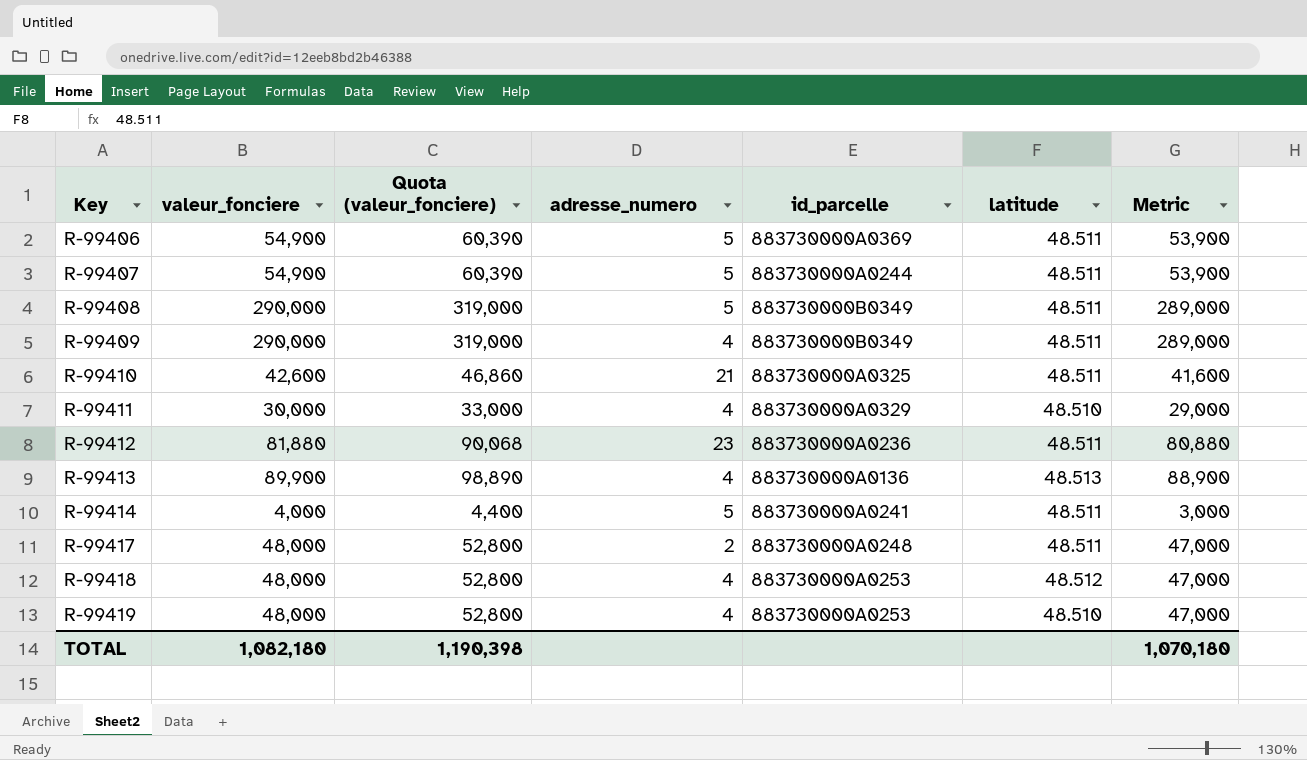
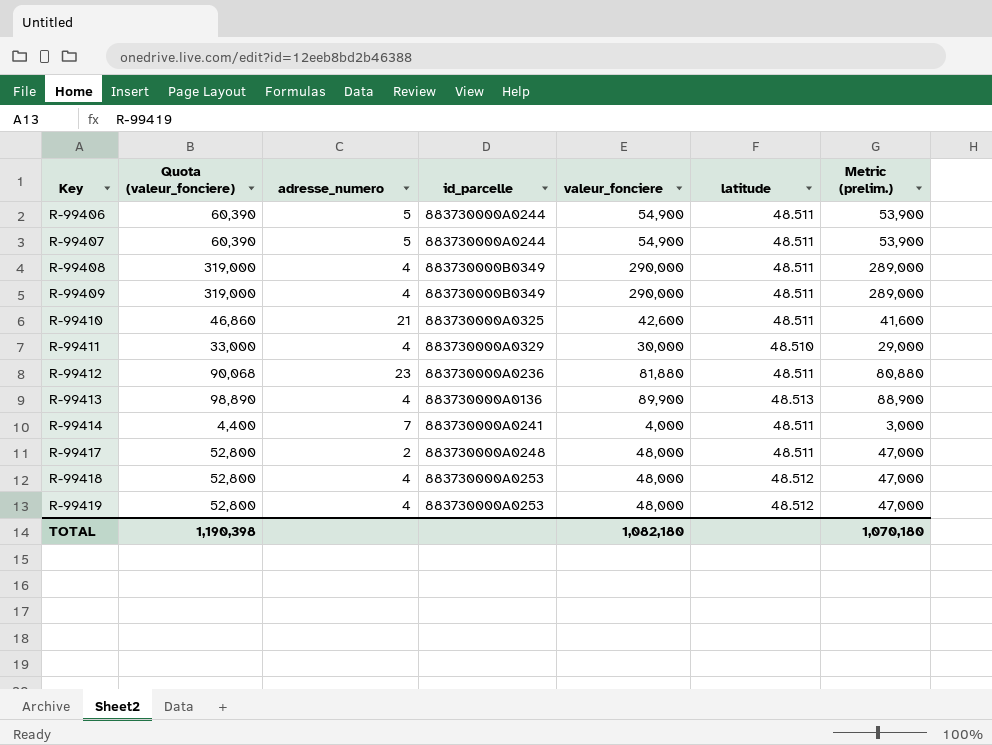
column valeur_fonciere | position: 2 -> 5
column name: Metric -> Metric (prelim.)
R-99406 | id_parcelle: 883730000A0369 -> 883730000A0244
R-99408 | adresse_numero: 5 -> 4
R-99414 | adresse_numero: 5 -> 7
R-99419 | latitude: 48.510 -> 48.512

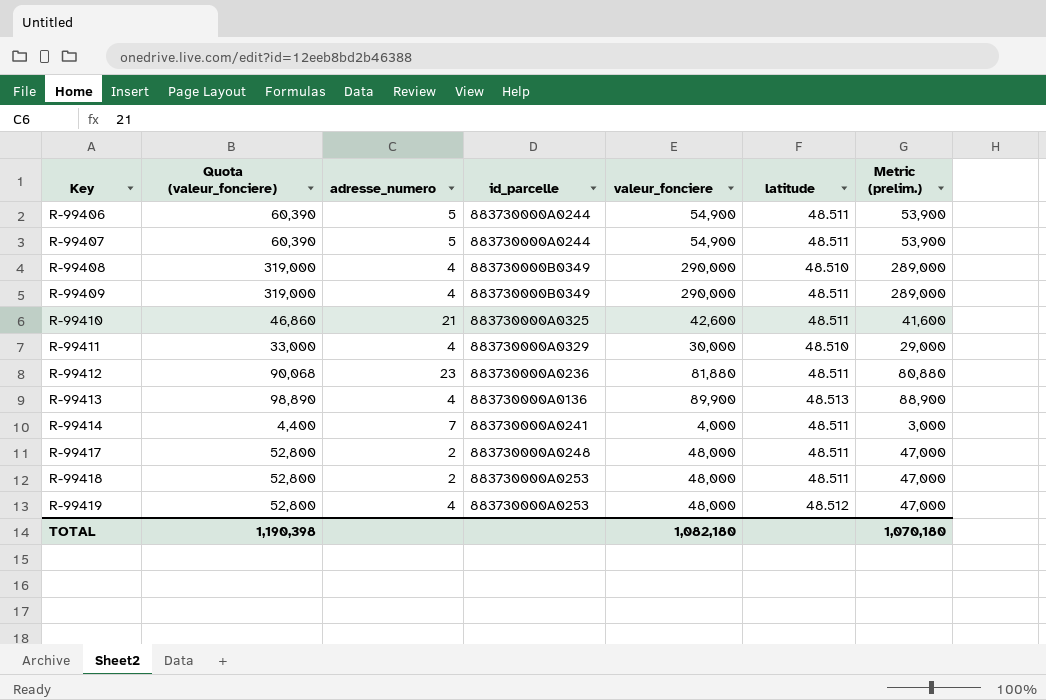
R-99408 | latitude: 48.511 -> 48.510
R-99418 | adresse_numero: 4 -> 2
R-99418 | latitude: 48.512 -> 48.511

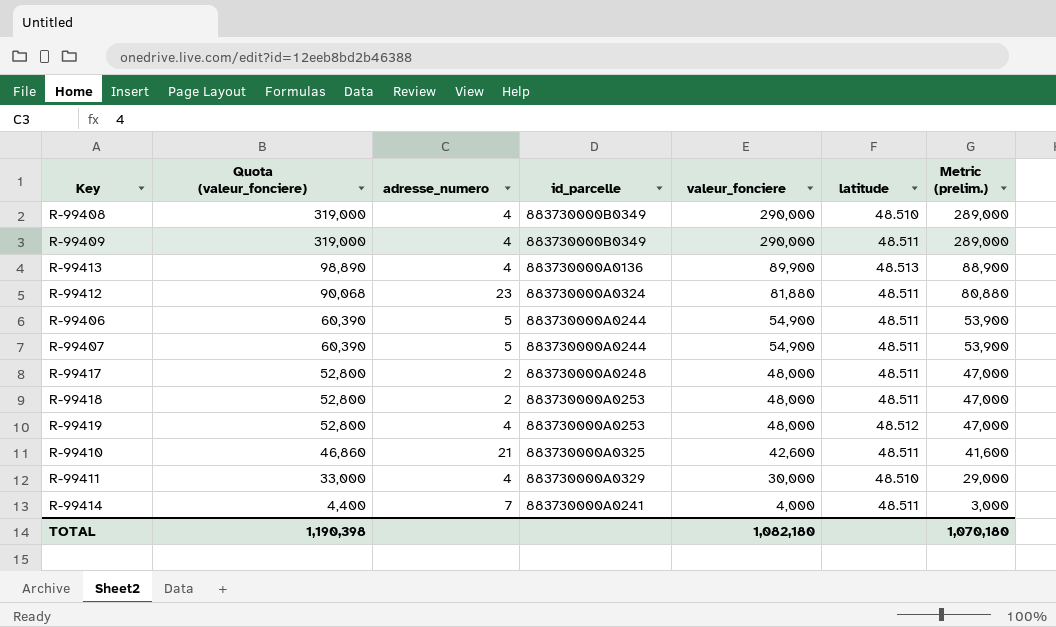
row order: Key ascending -> Quota (valeur_fonciere) descending
R-99412 | id_parcelle: 883730000A0236 -> 883730000A0324

